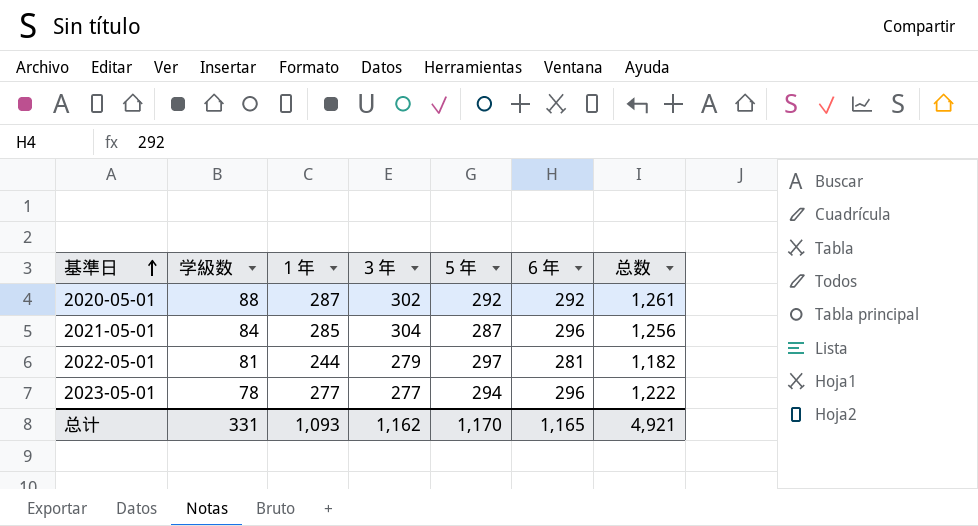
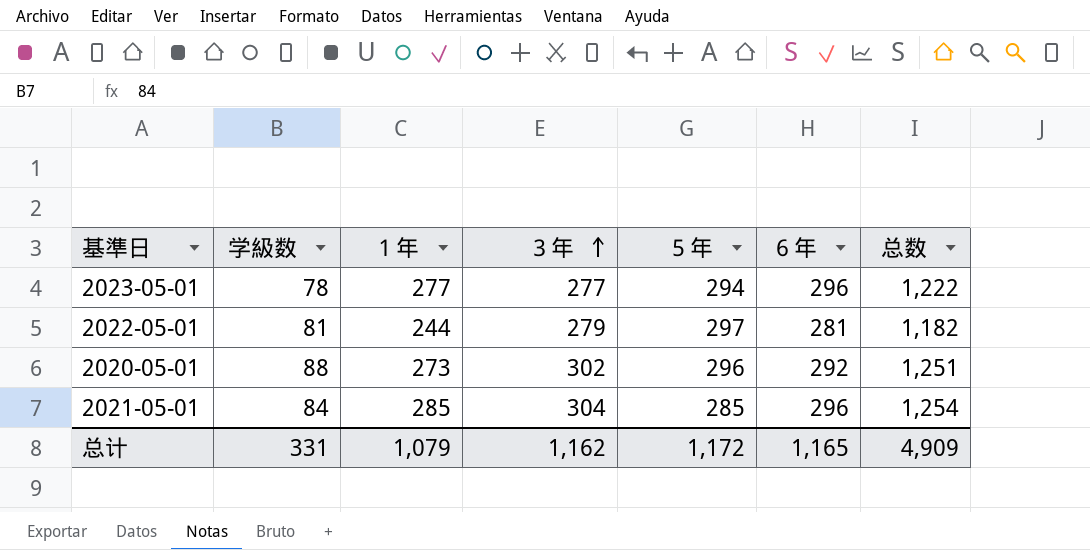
row order: 基準日 ascending -> ３年 ascending
2020-05-01 | １年: 287 -> 273
2020-05-01 | ５年: 292 -> 296
2020-05-01 | 总数: 1,261 -> 1,251
2021-05-01 | ５年: 287 -> 285
2021-05-01 | 总数: 1,256 -> 1,254
总计 | １年: 1,093 -> 1,079
总计 | ５年: 1,170 -> 1,172
总计 | 总数: 4,921 -> 4,909

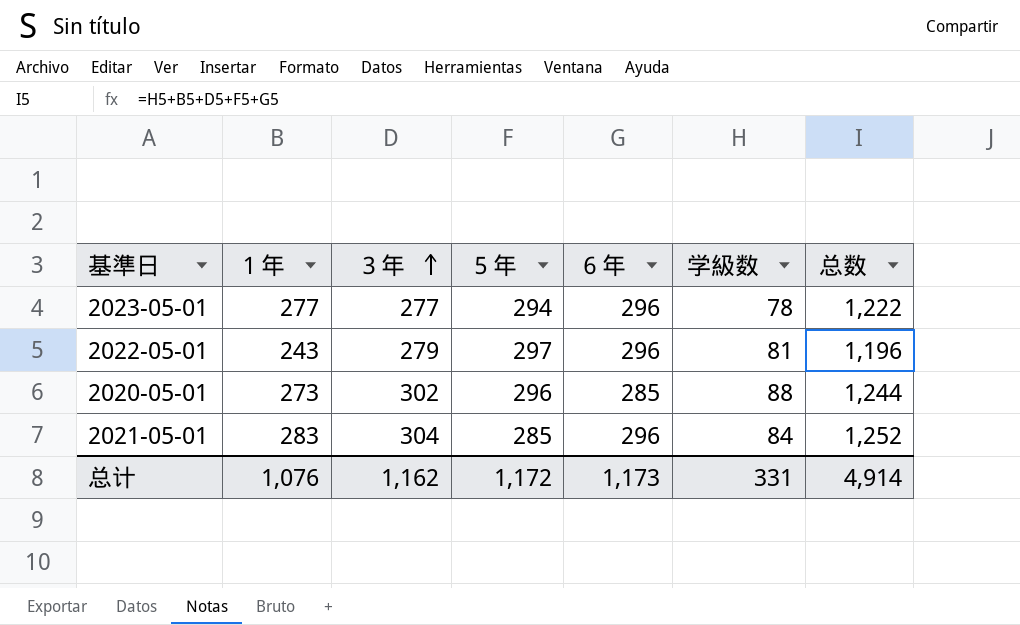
column 学級数 | position: 2 -> 6
2022-05-01 | １年: 244 -> 243
2022-05-01 | ６年: 281 -> 296
2022-05-01 | 总数: 1,182 -> 1,196
2020-05-01 | ６年: 292 -> 285
2020-05-01 | 总数: 1,251 -> 1,244
2021-05-01 | １年: 285 -> 283
2021-05-01 | 总数: 1,254 -> 1,252
总计 | １年: 1,079 -> 1,076
总计 | ６年: 1,165 -> 1,173
总计 | 总数: 4,909 -> 4,914

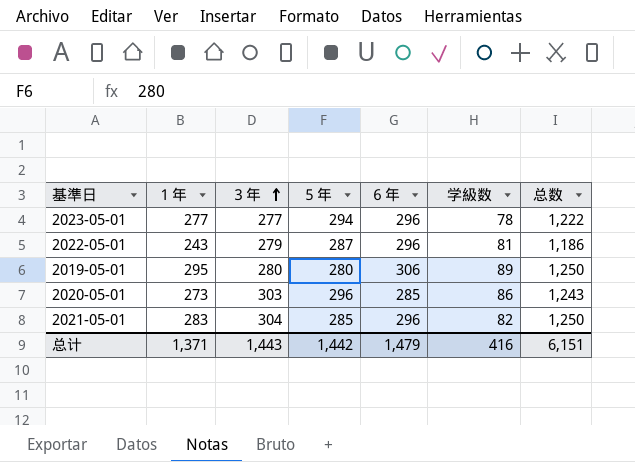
2022-05-01 | ５年: 297 -> 287
2022-05-01 | 总数: 1,196 -> 1,186
row 2019-05-01: none -> 295 | 280 | 280 | 306 | 89 | 1,250
2020-05-01 | ３年: 302 -> 303
2020-05-01 | 学級数: 88 -> 86
2020-05-01 | 总数: 1,244 -> 1,243
2021-05-01 | 学級数: 84 -> 82
2021-05-01 | 总数: 1,252 -> 1,250
总计 | １年: 1,076 -> 1,371
总计 | ３年: 1,162 -> 1,443
总计 | ５年: 1,172 -> 1,442
总计 | ６年: 1,173 -> 1,479
总计 | 学級数: 331 -> 416
总计 | 总数: 4,914 -> 6,151

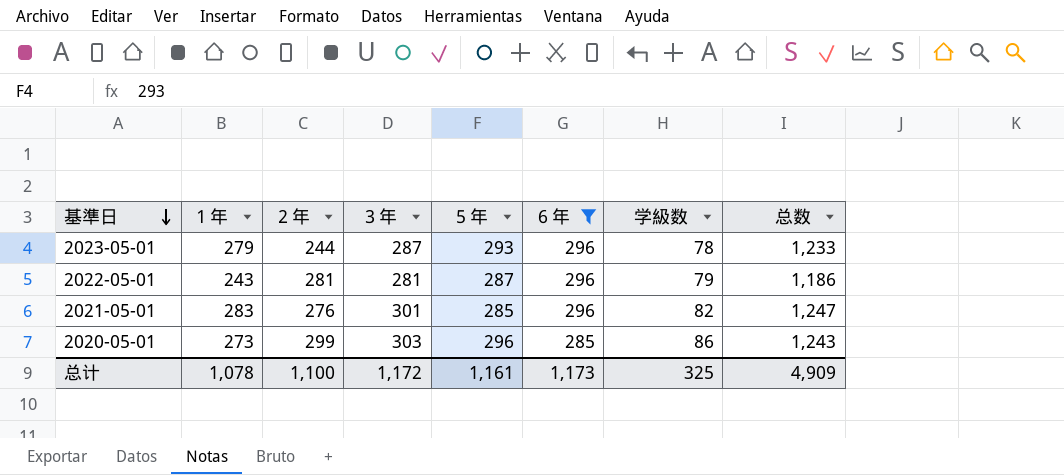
filter: none -> ６年 != 306
row order: ３年 ascending -> 基準日 descending
column ２年 | position: none -> 3
2023-05-01 | １年: 277 -> 279
2023-05-01 | ３年: 277 -> 287
2023-05-01 | ５年: 294 -> 293
2023-05-01 | 总数: 1,222 -> 1,233
2022-05-01 | ３年: 279 -> 281
2022-05-01 | 学級数: 81 -> 79
2021-05-01 | ３年: 304 -> 301
2021-05-01 | 总数: 1,250 -> 1,247
总计 | １年: 1,371 -> 1,078
总计 | ３年: 1,443 -> 1,172
总计 | ５年: 1,442 -> 1,161
总计 | ６年: 1,479 -> 1,173
总计 | 学級数: 416 -> 325
总计 | 总数: 6,151 -> 4,909

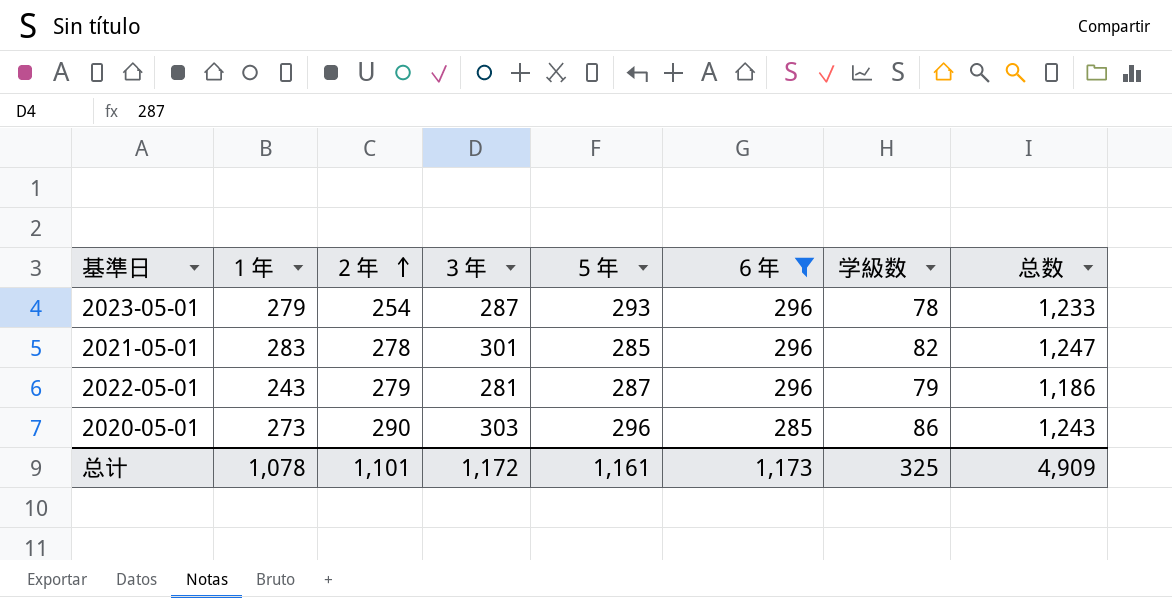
row order: 基準日 descending -> ２年 ascending
2023-05-01 | ２年: 244 -> 254
2021-05-01 | ２年: 276 -> 278
2022-05-01 | ２年: 281 -> 279
2020-05-01 | ２年: 299 -> 290
总计 | ２年: 1,100 -> 1,101

